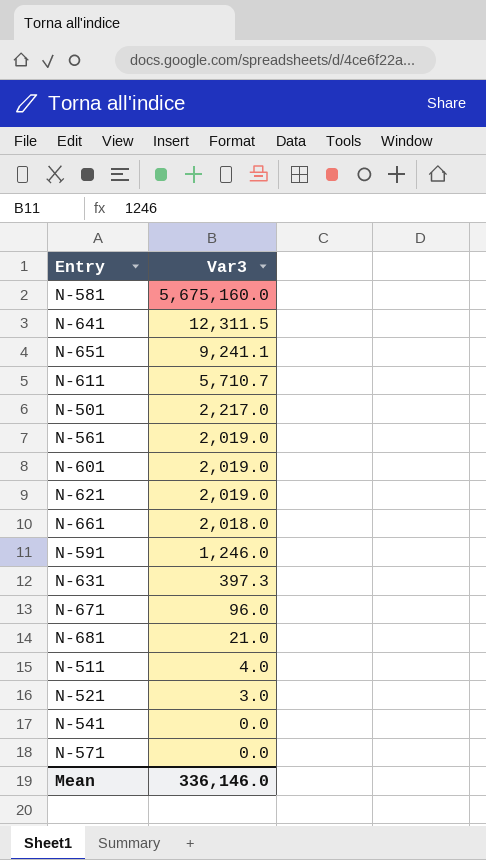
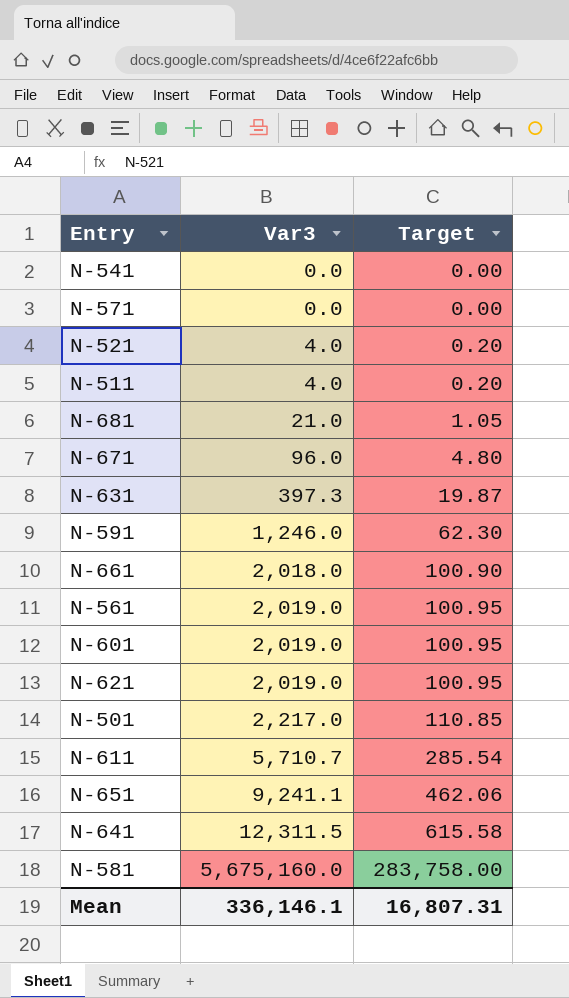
row order: Var3 descending -> Var3 ascending
column Target | formula: none -> [Var3] * 0.05
N-521 | Var3: 3.0 -> 4.0
Mean | Var3: 336,146.0 -> 336,146.1

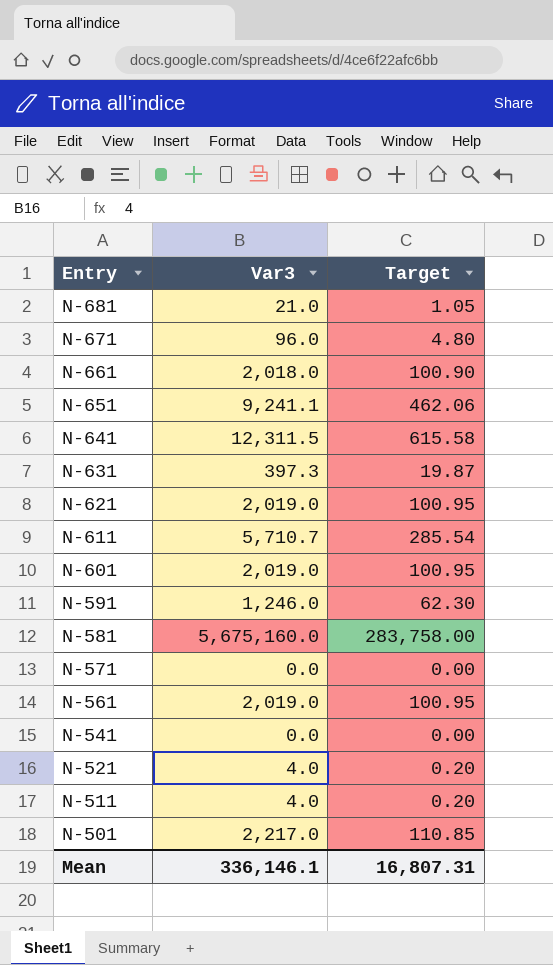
row order: Var3 ascending -> Entry descending

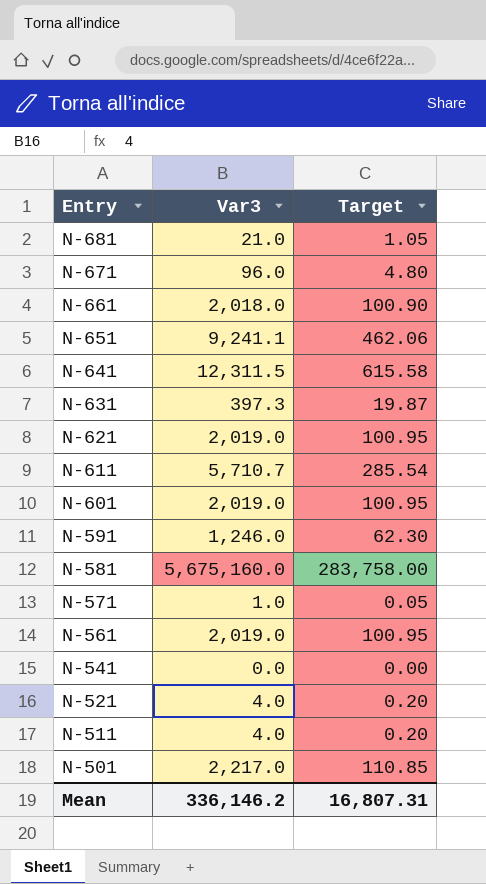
N-571 | Var3: 0.0 -> 1.0
N-571 | Target: 0.00 -> 0.05
Mean | Var3: 336,146.1 -> 336,146.2

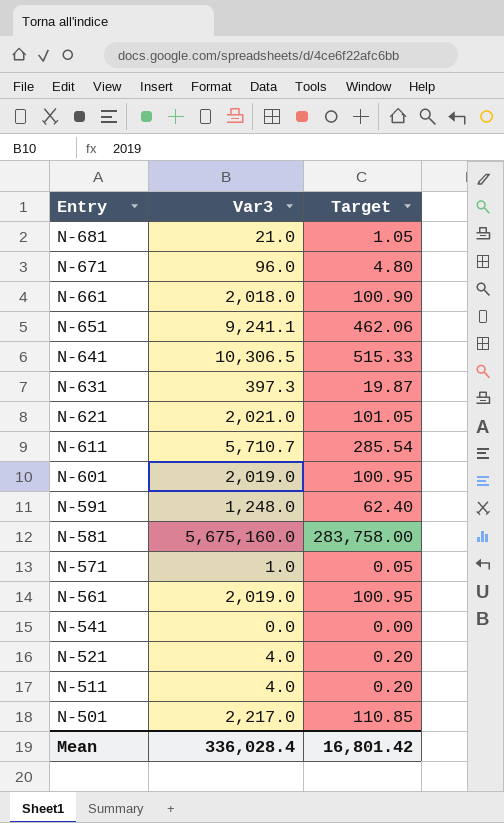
N-641 | Var3: 12,311.5 -> 10,306.5
N-641 | Target: 615.58 -> 515.33
N-621 | Var3: 2,019.0 -> 2,021.0
N-621 | Target: 100.95 -> 101.05
N-591 | Var3: 1,246.0 -> 1,248.0
N-591 | Target: 62.30 -> 62.40
Mean | Var3: 336,146.2 -> 336,028.4
Mean | Target: 16,807.31 -> 16,801.42

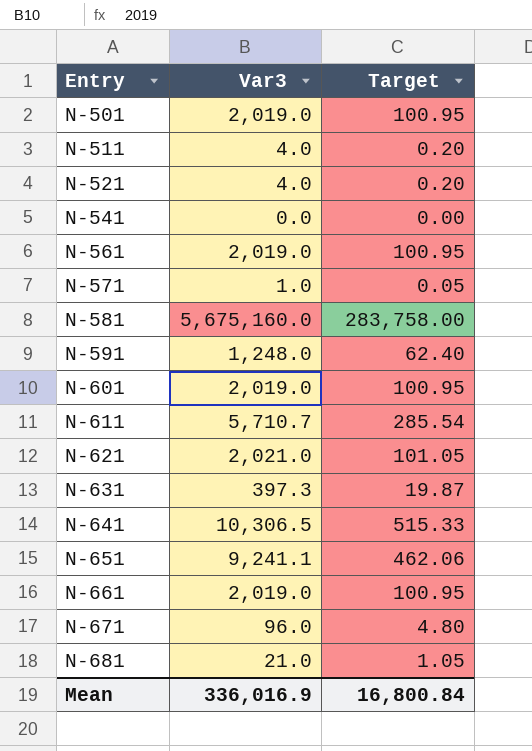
row order: Entry descending -> Entry ascending
N-501 | Var3: 2,217.0 -> 2,019.0
N-501 | Target: 110.85 -> 100.95
N-661 | Var3: 2,018.0 -> 2,019.0
N-661 | Target: 100.90 -> 100.95
Mean | Var3: 336,028.4 -> 336,016.9
Mean | Target: 16,801.42 -> 16,800.84

